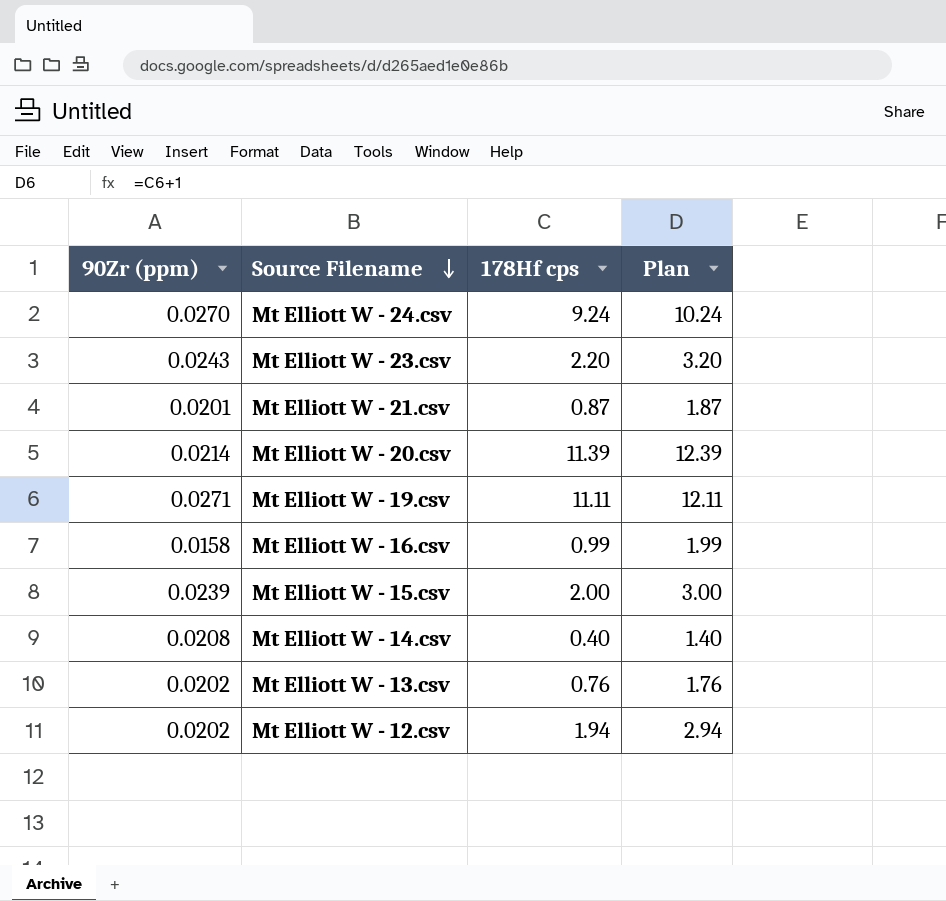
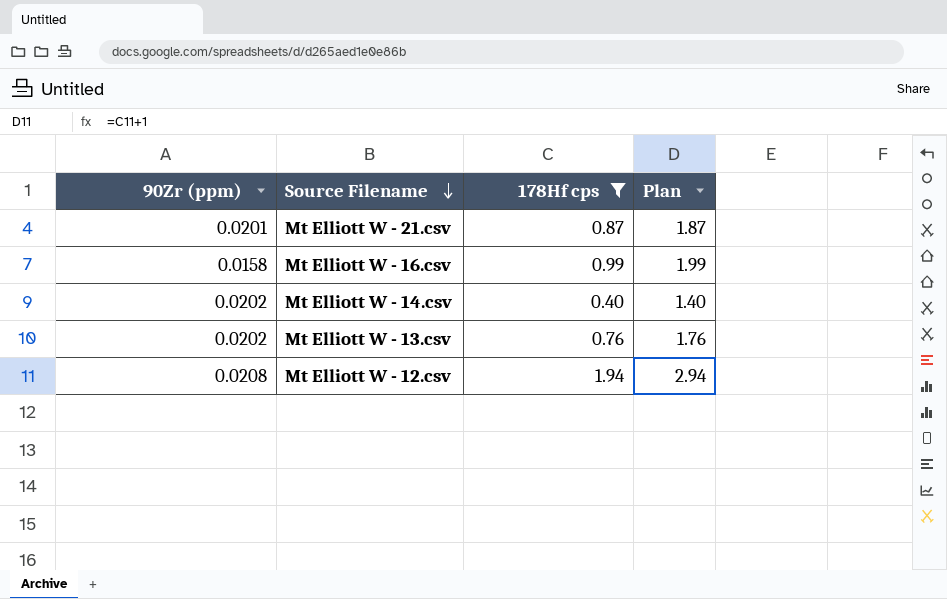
filter: none -> 178Hf cps <= 1.94
Mt Elliott W - 14.csv | 90Zr (ppm): 0.0208 -> 0.0202
Mt Elliott W - 12.csv | 90Zr (ppm): 0.0202 -> 0.0208

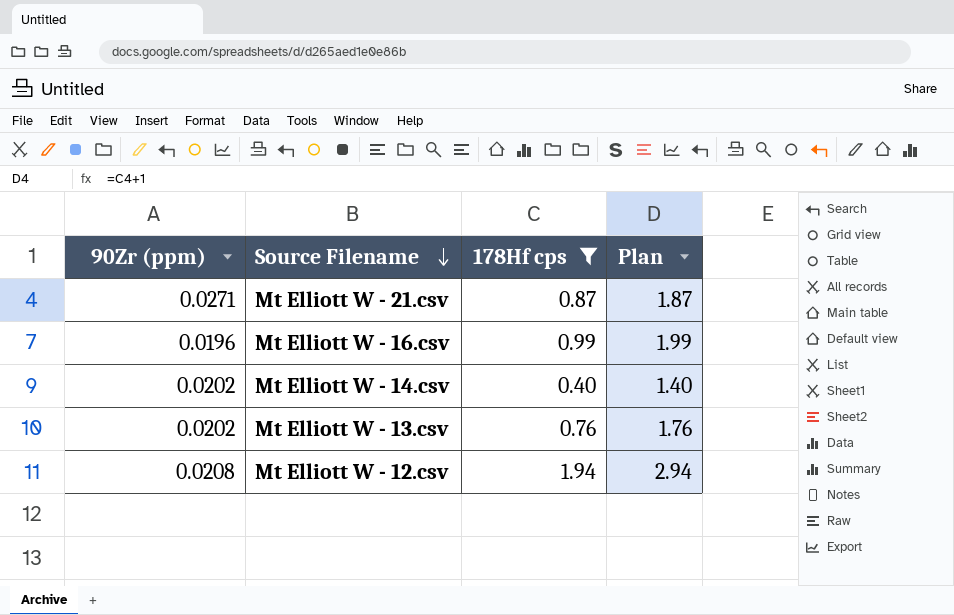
Mt Elliott W - 21.csv | 90Zr (ppm): 0.0201 -> 0.0271
Mt Elliott W - 16.csv | 90Zr (ppm): 0.0158 -> 0.0196

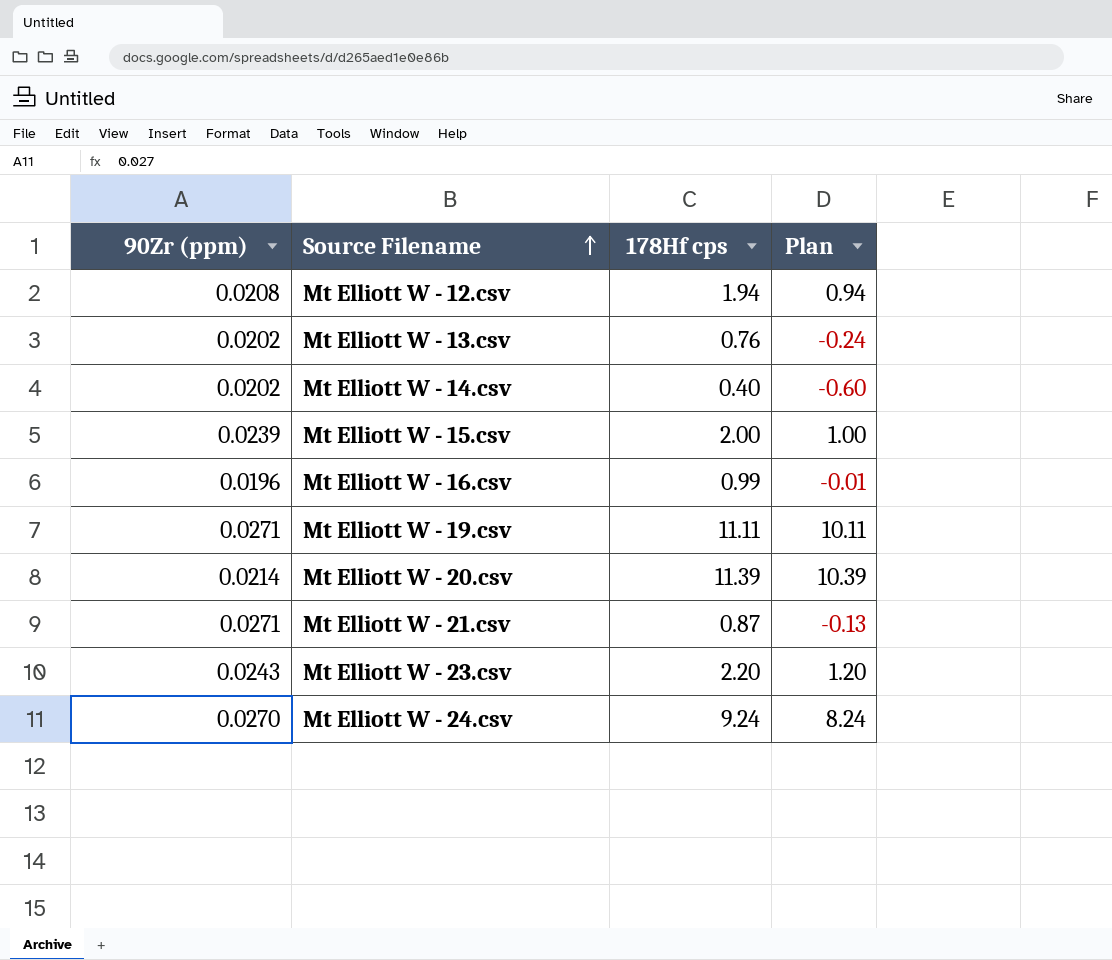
filter: 178Hf cps <= 1.94 -> none
row order: Source Filename descending -> Source Filename ascending
column Plan | formula: [178Hf cps] + 1 -> [178Hf cps] - 1

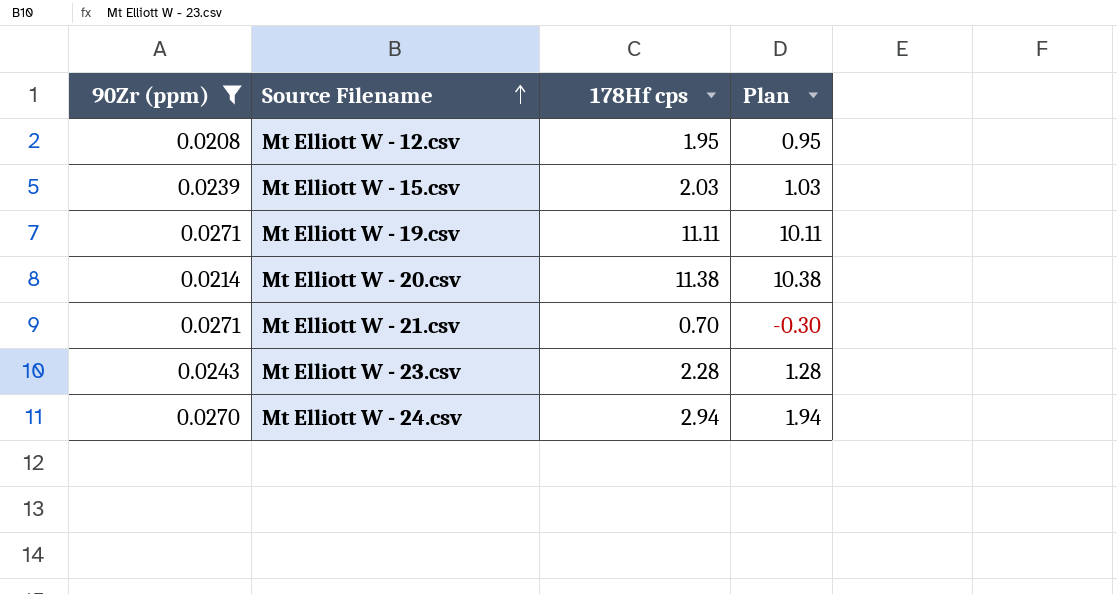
filter: none -> 90Zr (ppm) >= 0.0208
Mt Elliott W - 12.csv | 178Hf cps: 1.94 -> 1.95
Mt Elliott W - 12.csv | Plan: 0.94 -> 0.95
Mt Elliott W - 15.csv | 178Hf cps: 2.00 -> 2.03
Mt Elliott W - 15.csv | Plan: 1.00 -> 1.03
Mt Elliott W - 20.csv | 178Hf cps: 11.39 -> 11.38
Mt Elliott W - 20.csv | Plan: 10.39 -> 10.38
Mt Elliott W - 21.csv | 178Hf cps: 0.87 -> 0.70
Mt Elliott W - 21.csv | Plan: -0.13 -> -0.30
Mt Elliott W - 23.csv | 178Hf cps: 2.20 -> 2.28
Mt Elliott W - 23.csv | Plan: 1.20 -> 1.28
Mt Elliott W - 24.csv | 178Hf cps: 9.24 -> 2.94
Mt Elliott W - 24.csv | Plan: 8.24 -> 1.94

